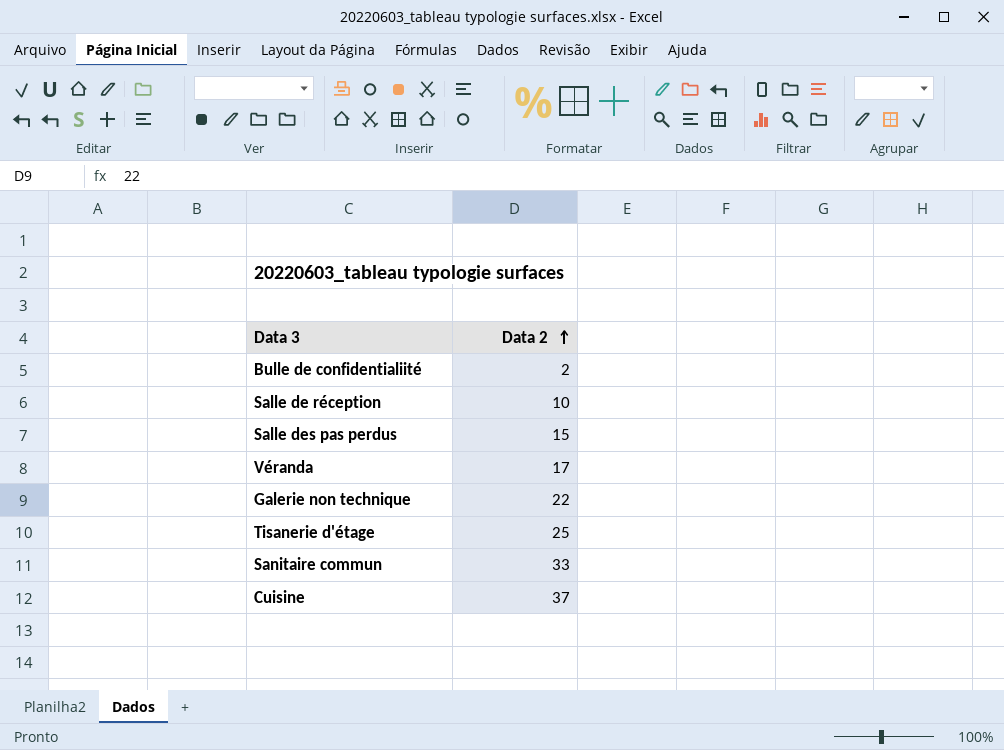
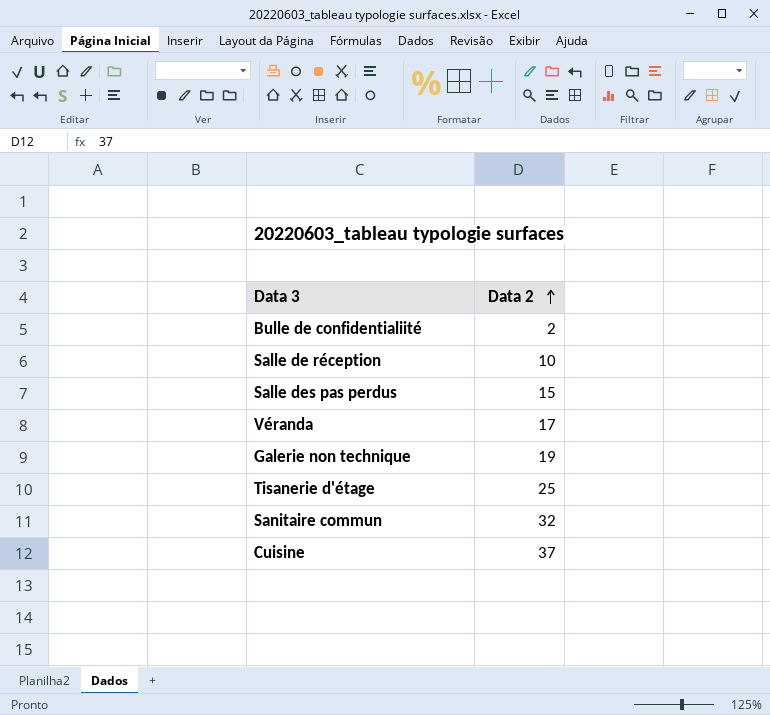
Galerie non technique | Data 2: 22 -> 19
Sanitaire commun | Data 2: 33 -> 32

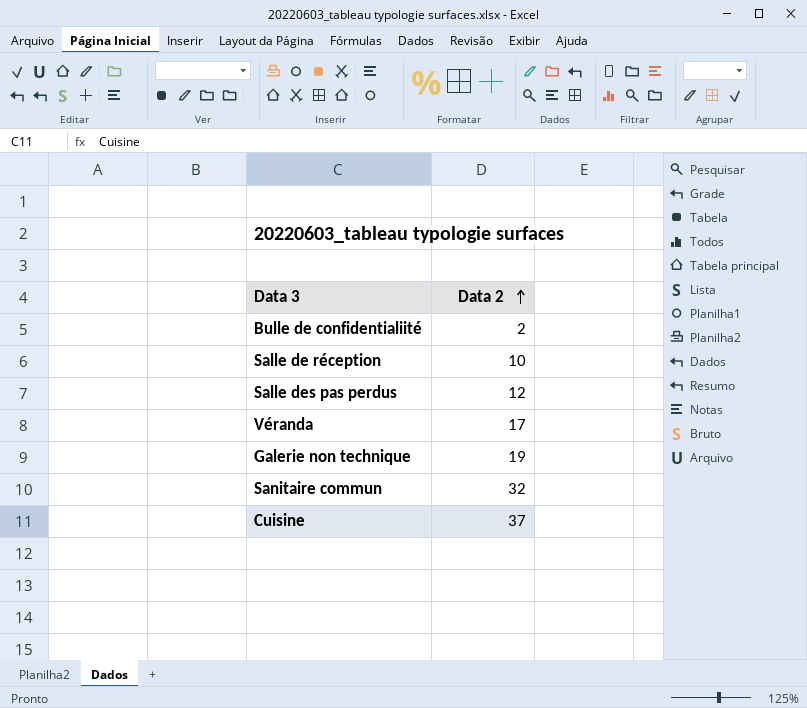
row Tisanerie d'étage: 25 -> none
Salle des pas perdus | Data 2: 15 -> 12

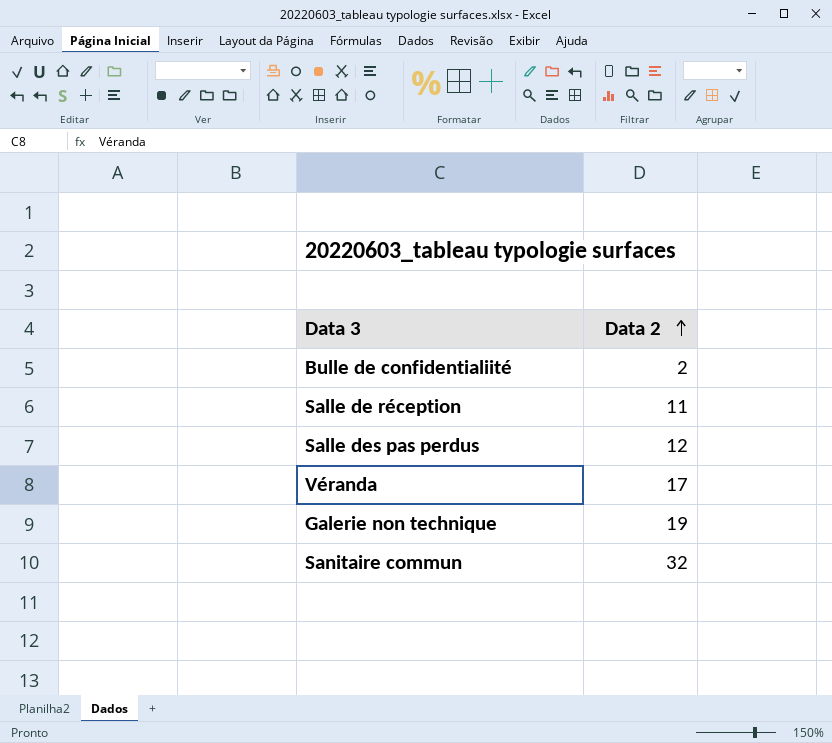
row Cuisine: 37 -> none
Salle de réception | Data 2: 10 -> 11

